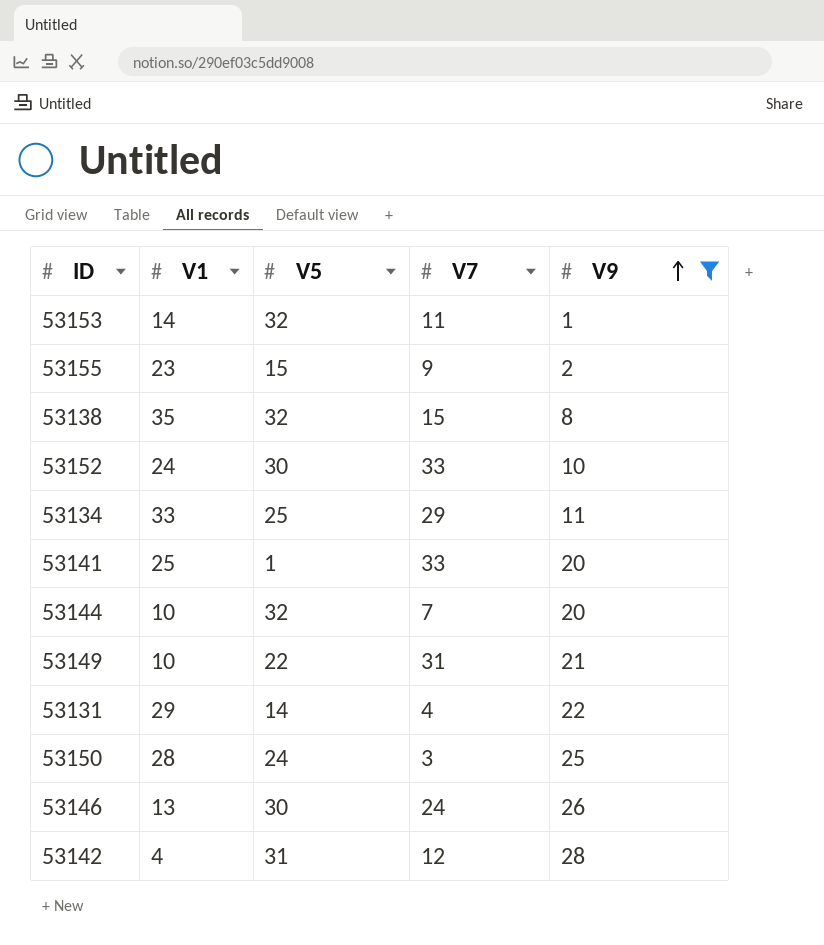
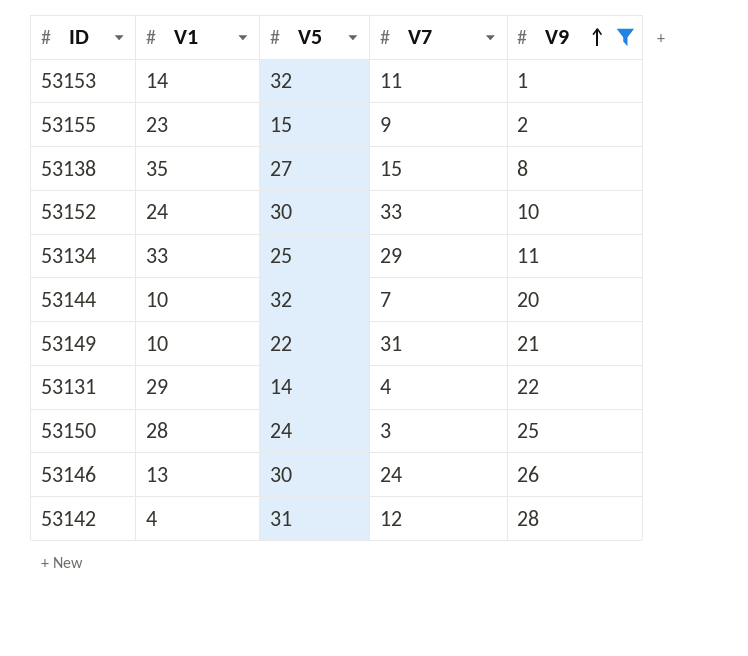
row 53141: 25 | 1 | 33 | 20 -> none
53138 | V5: 32 -> 27

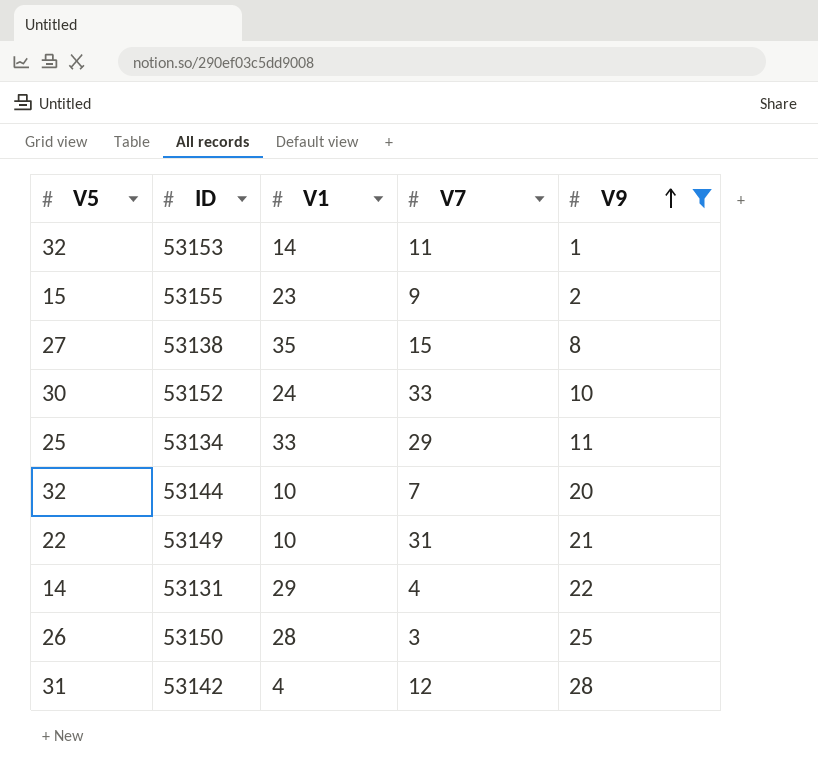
column V5 | position: 3 -> 1
row 53146: 13 | 30 | 24 | 26 -> none
53150 | V5: 24 -> 26

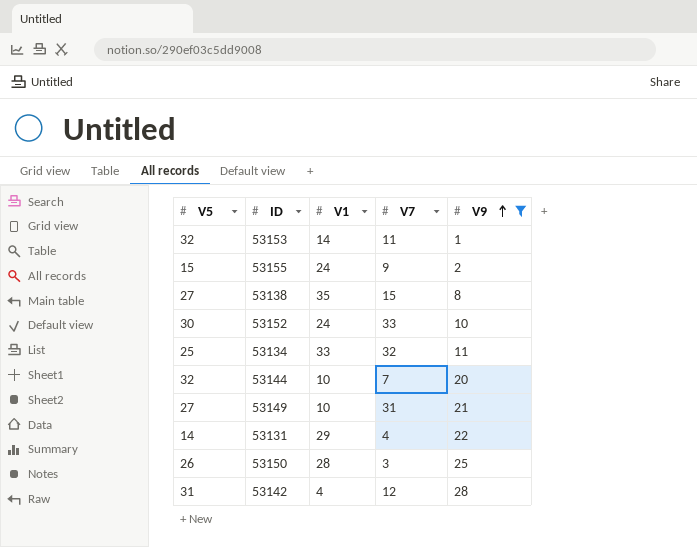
53155 | V1: 23 -> 24
53134 | V7: 29 -> 32
53149 | V5: 22 -> 27

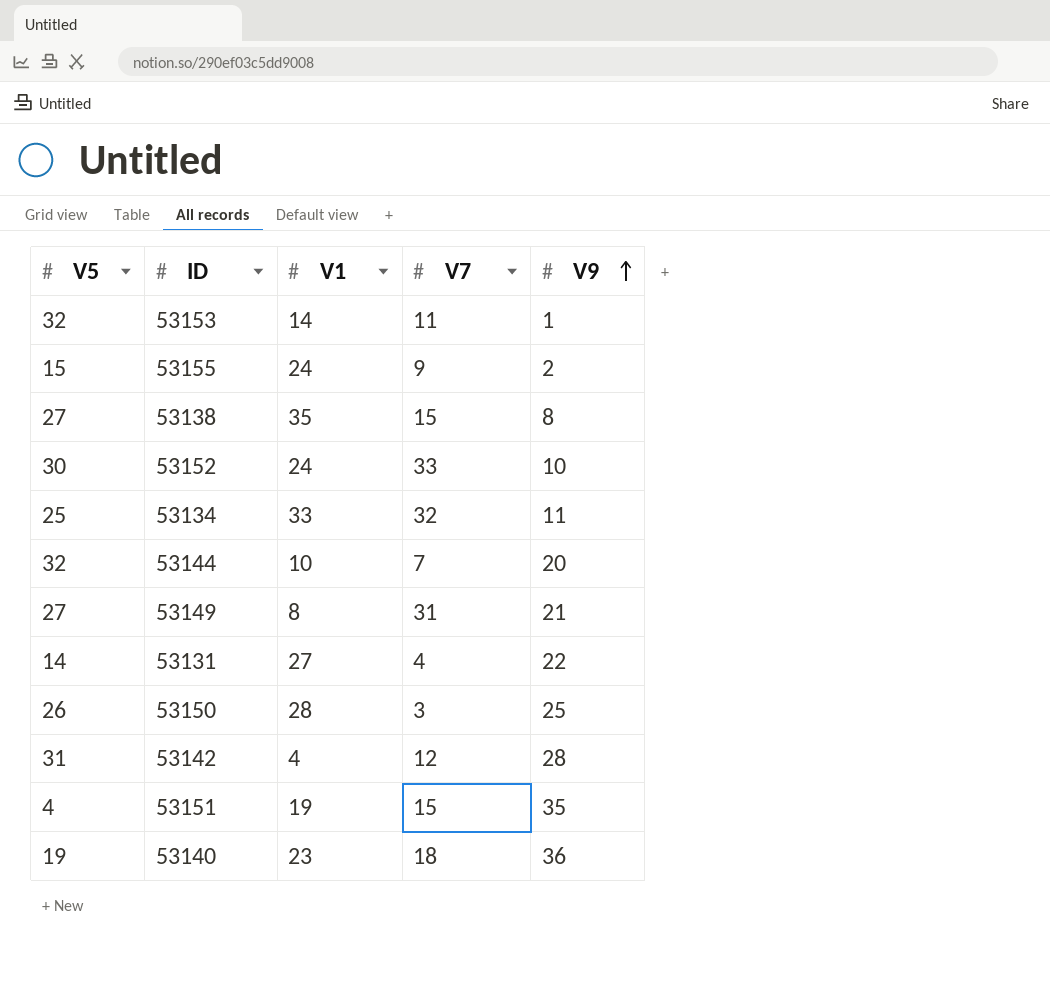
filter: V9 <= 28 -> none
53149 | V1: 10 -> 8
53131 | V1: 29 -> 27

